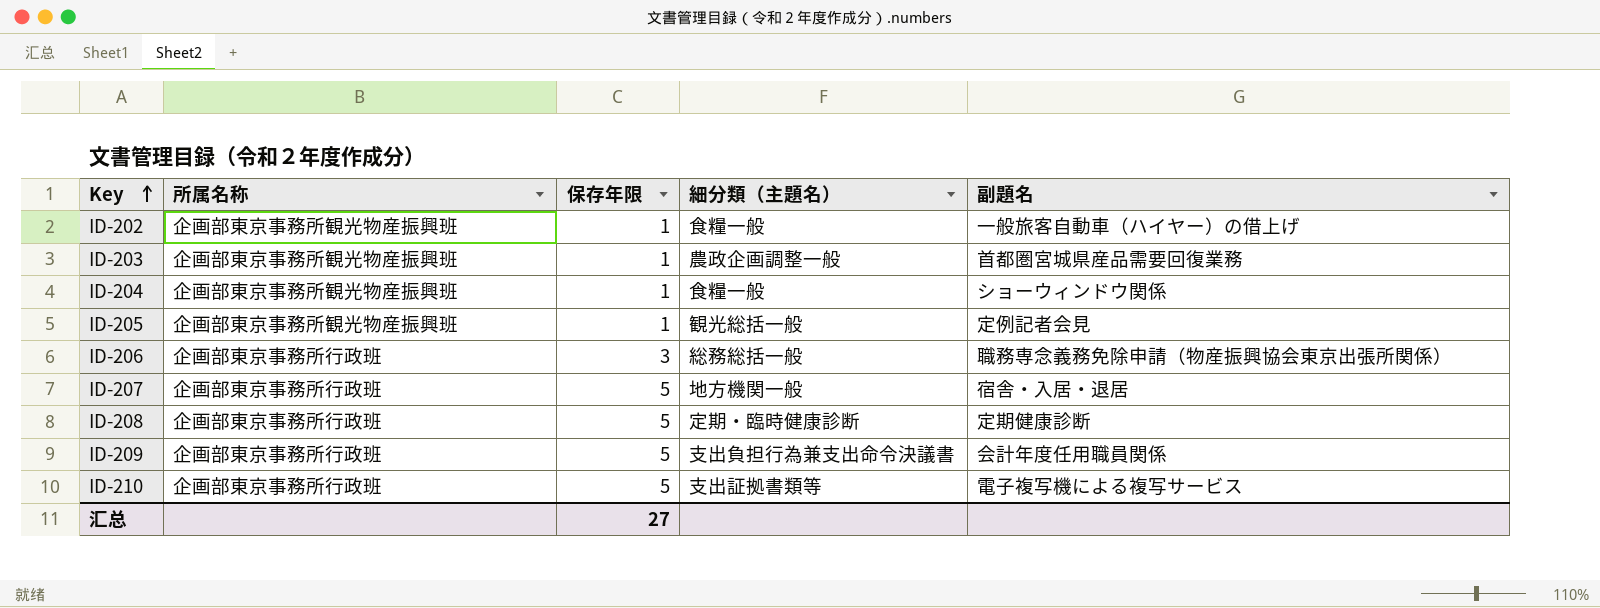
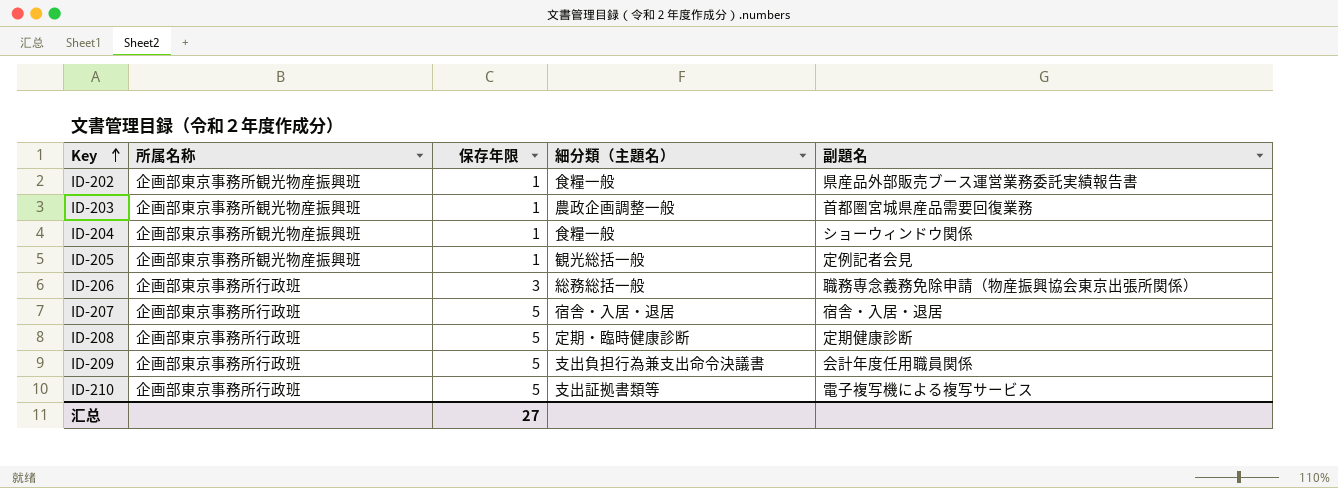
ID-202 | 副題名: 一般旅客自動車（ハイヤー）の借上げ -> 県産品外部販売ブース運営業務委託実績報告書
ID-207 | 細分類（主題名）: 地方機関一般 -> 宿舎・入居・退居

